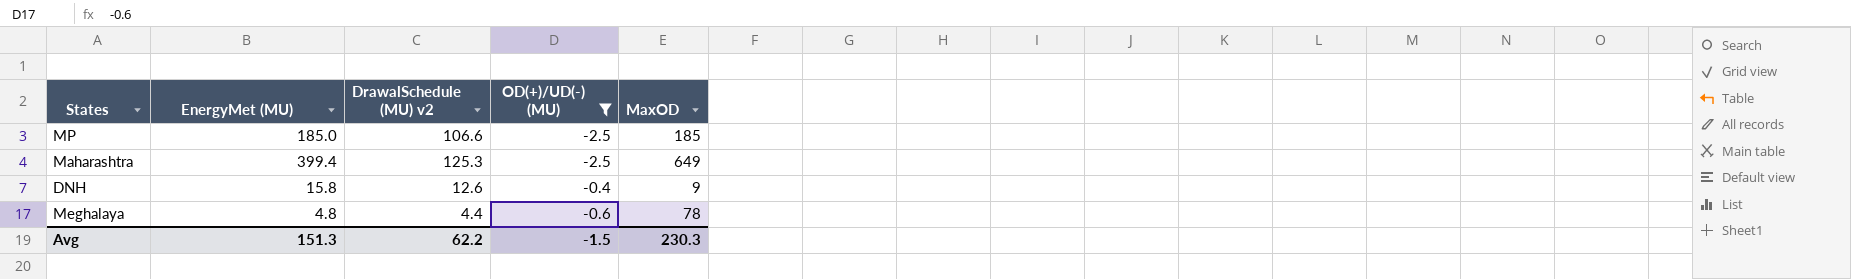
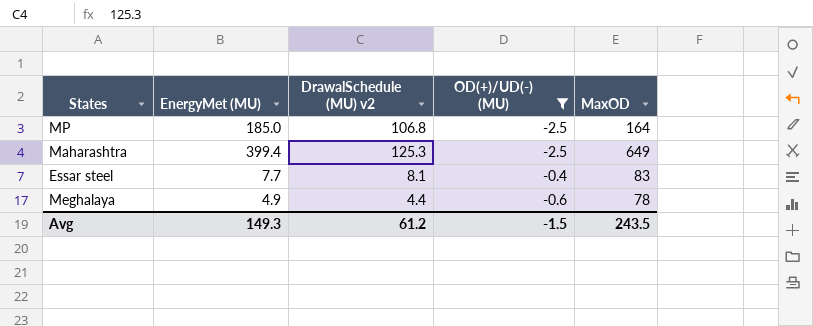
row DNH: 15.8 | 12.6 | -0.4 | 9 -> none
MP | DrawalSchedule (MU) v2: 106.6 -> 106.8
MP | MaxOD: 185 -> 164
row Essar steel: none -> 7.7 | 8.1 | -0.4 | 83
Meghalaya | EnergyMet (MU): 4.8 -> 4.9
Avg | EnergyMet (MU): 151.3 -> 149.3
Avg | DrawalSchedule (MU) v2: 62.2 -> 61.2
Avg | MaxOD: 230.3 -> 243.5

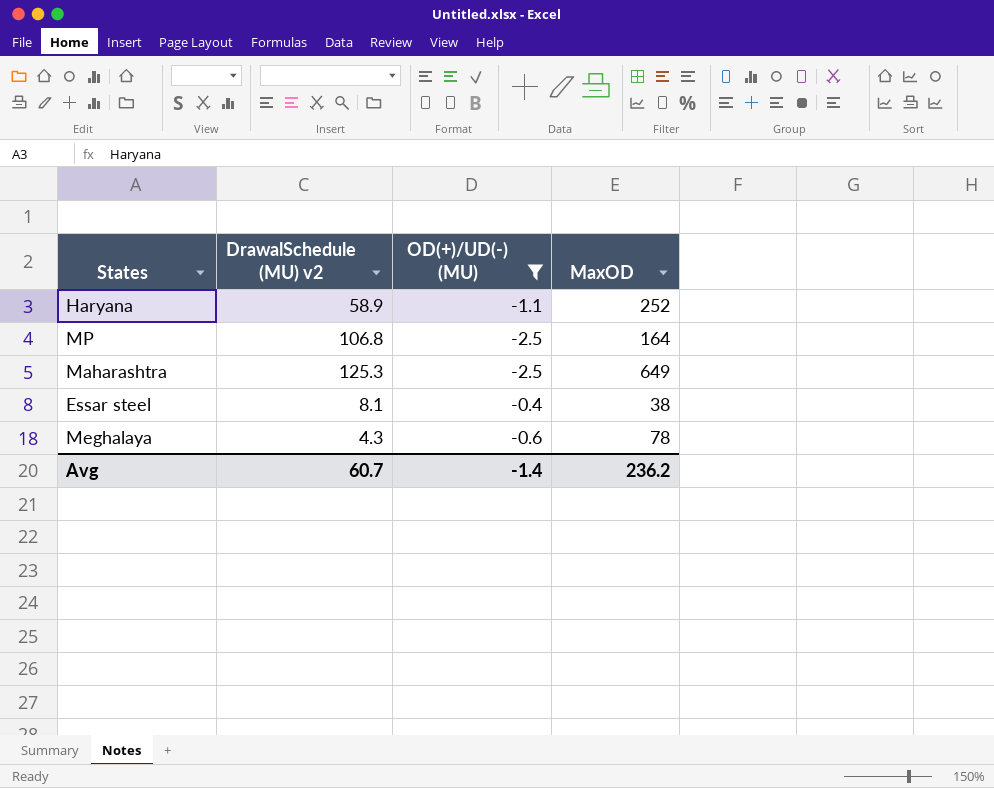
column EnergyMet (MU) | position: 2 -> none
row Haryana: none -> 58.9 | -1.1 | 252
Essar steel | MaxOD: 83 -> 38
Meghalaya | DrawalSchedule (MU) v2: 4.4 -> 4.3
Avg | DrawalSchedule (MU) v2: 61.2 -> 60.7
Avg | OD(+)/UD(-) (MU): -1.5 -> -1.4
Avg | MaxOD: 243.5 -> 236.2

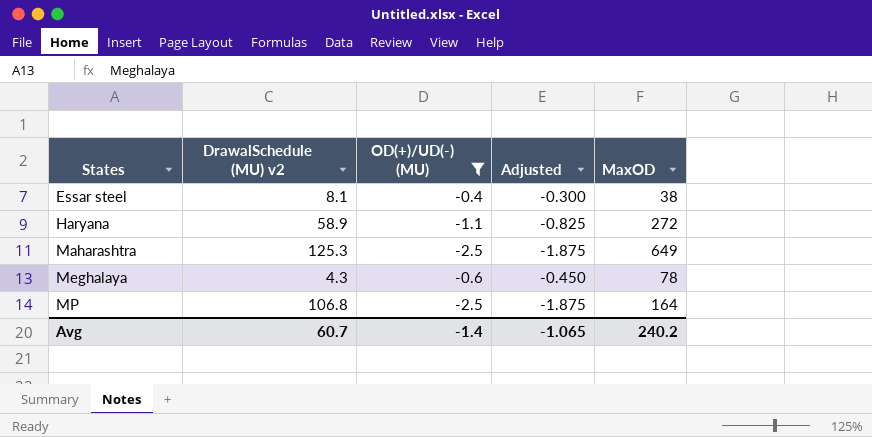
row order: none -> States ascending
column Adjusted | formula: none -> [OD(+)/UD(-) (MU)] * 0.75
Haryana | MaxOD: 252 -> 272
Avg | MaxOD: 236.2 -> 240.2

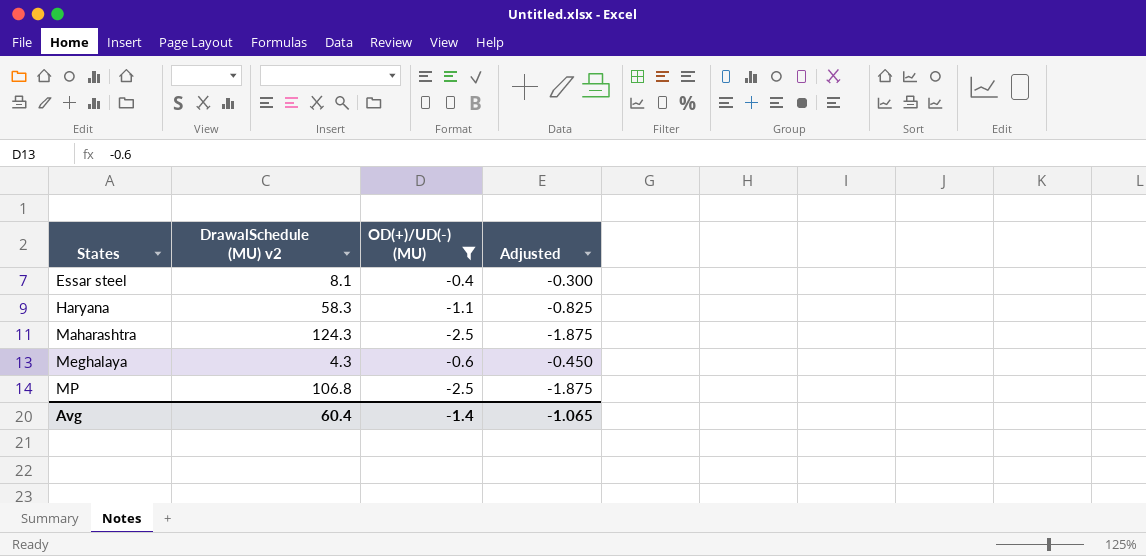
column MaxOD | position: 5 -> none
Haryana | DrawalSchedule (MU) v2: 58.9 -> 58.3
Maharashtra | DrawalSchedule (MU) v2: 125.3 -> 124.3
Avg | DrawalSchedule (MU) v2: 60.7 -> 60.4

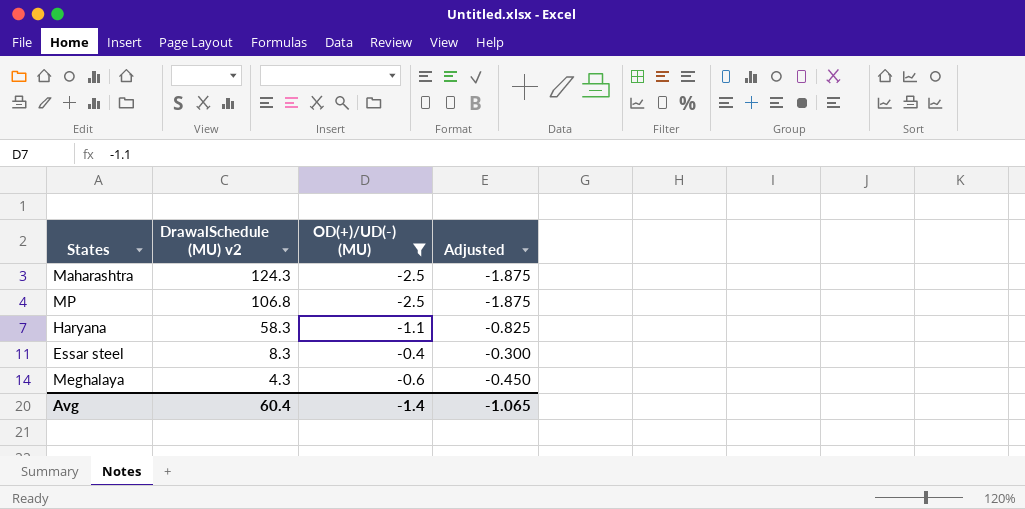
row order: States ascending -> DrawalSchedule (MU) v2 descending
Essar steel | DrawalSchedule (MU) v2: 8.1 -> 8.3

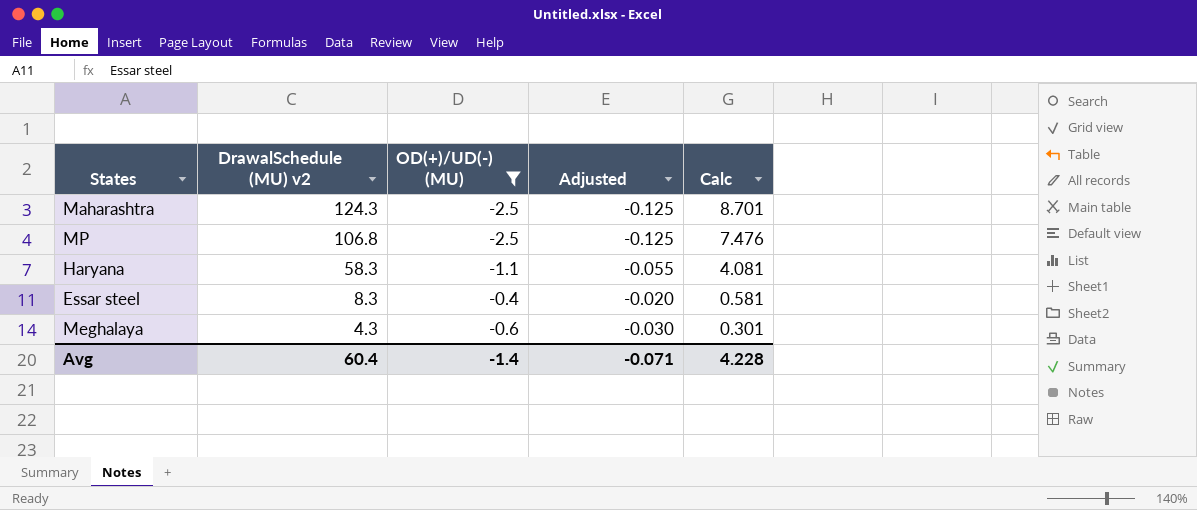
column Adjusted | formula: [OD(+)/UD(-) (MU)] * 0.75 -> [OD(+)/UD(-) (MU)] * 0.05
column Calc | formula: none -> [DrawalSchedule (MU) v2] * 0.07
Avg | Adjusted: -1.065 -> -0.071

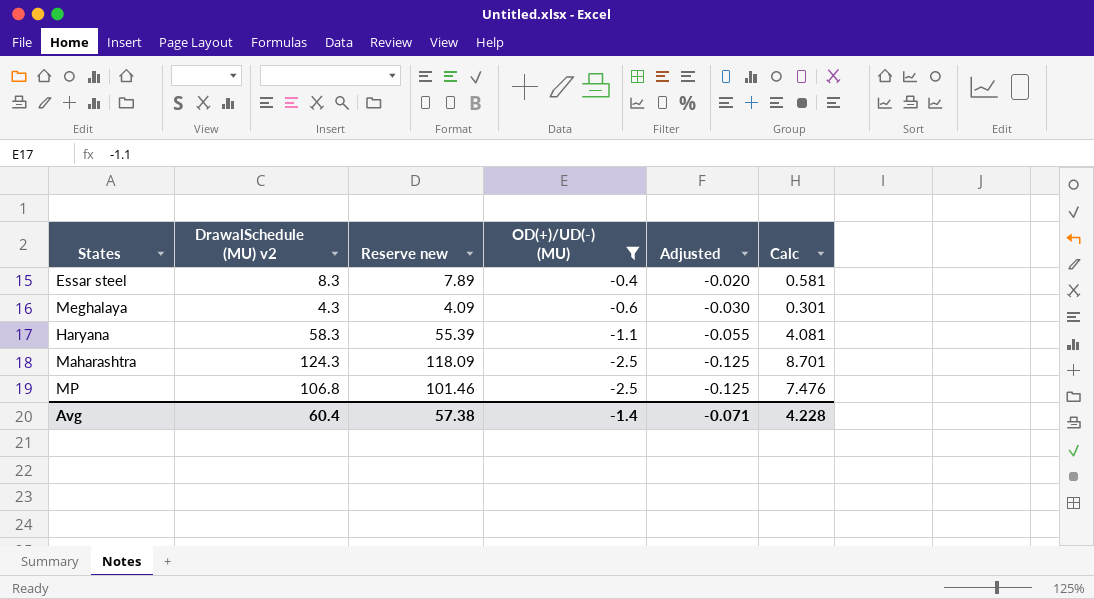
row order: DrawalSchedule (MU) v2 descending -> OD(+)/UD(-) (MU) descending
column Reserve new | formula: none -> [DrawalSchedule (MU) v2] * 0.95

